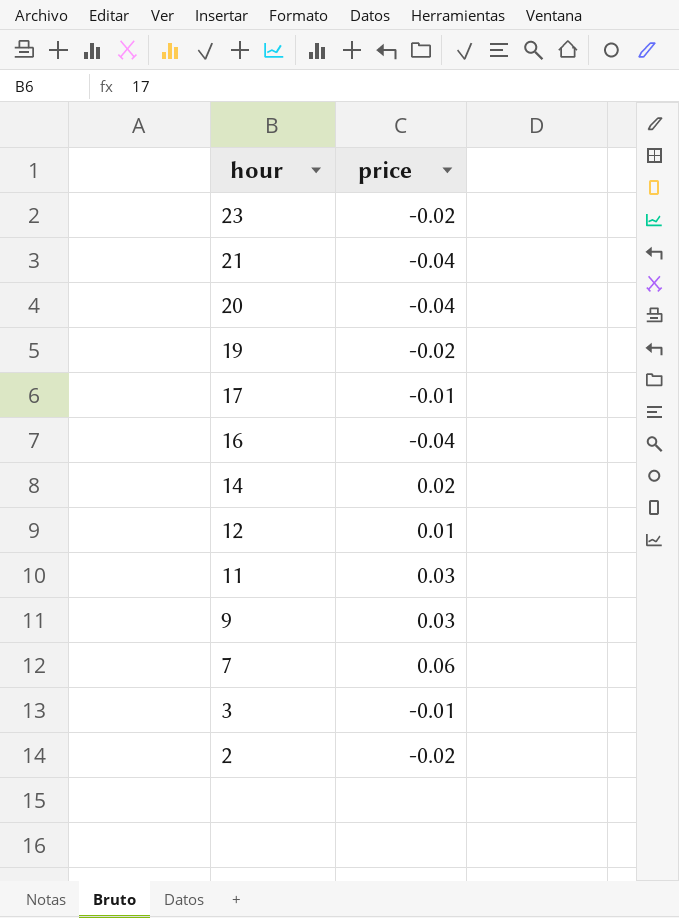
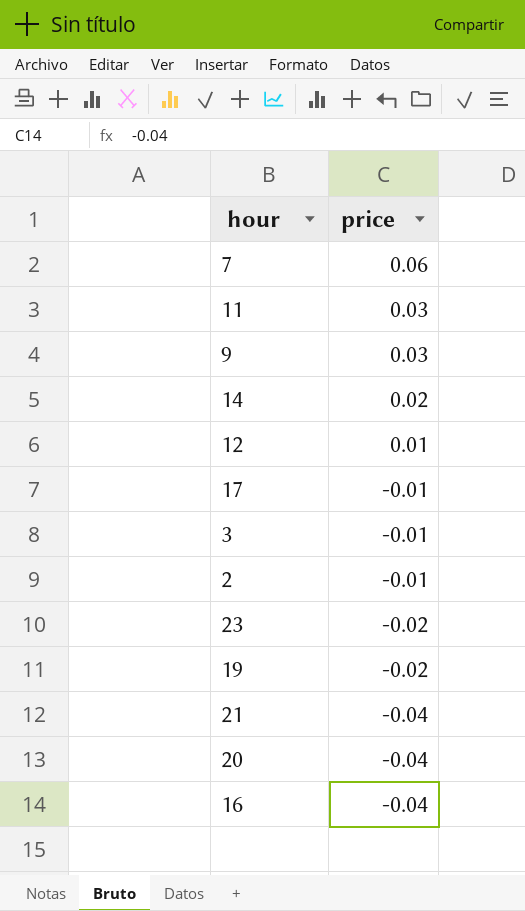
row order: hour descending -> price descending
2 | price: -0.02 -> -0.01

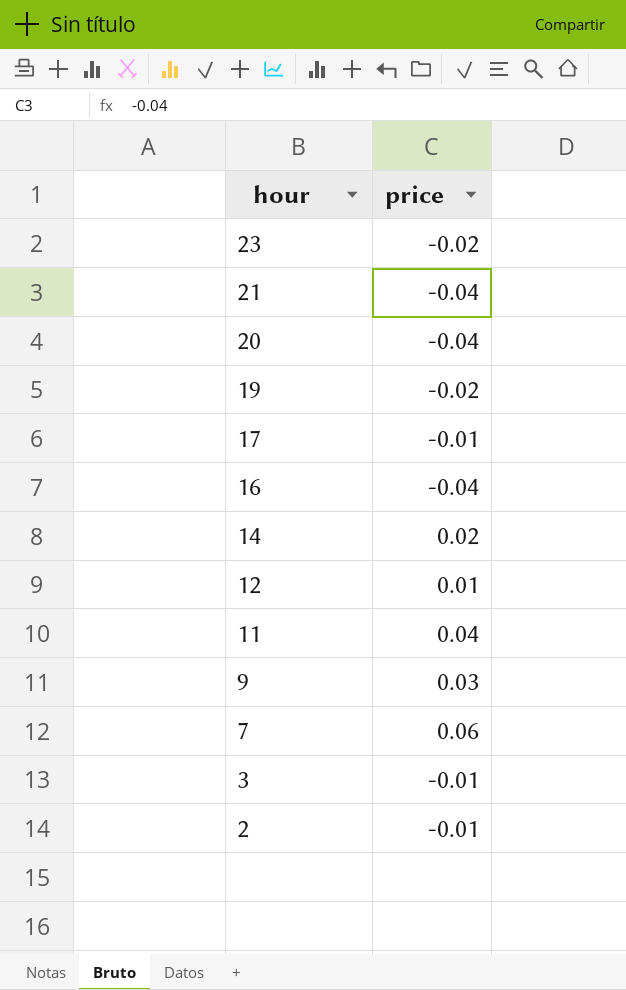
row order: price descending -> hour descending
11 | price: 0.03 -> 0.04

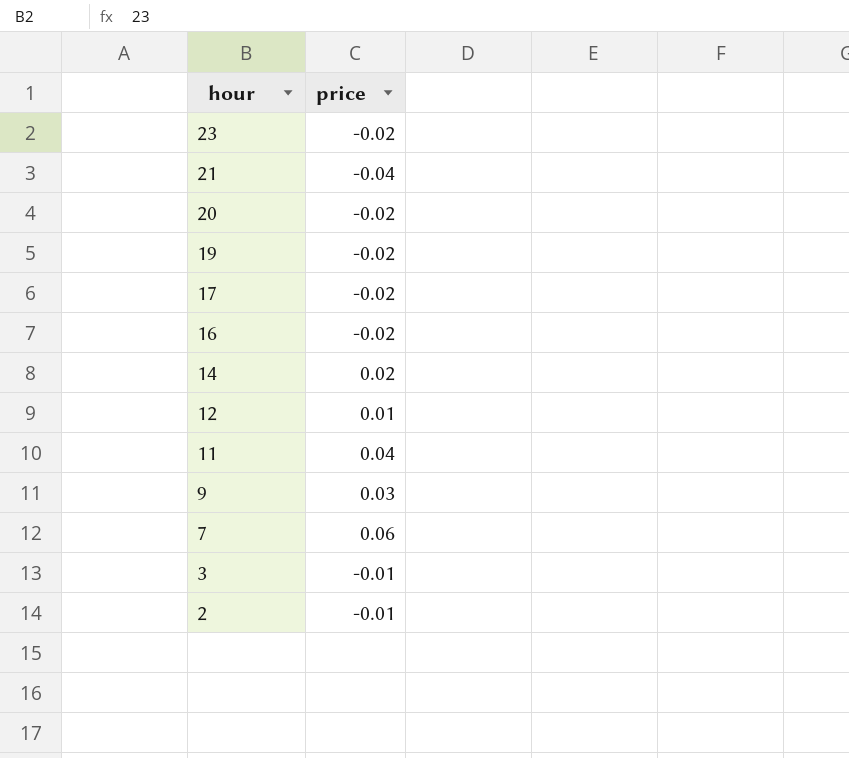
20 | price: -0.04 -> -0.02
17 | price: -0.01 -> -0.02
16 | price: -0.04 -> -0.02

